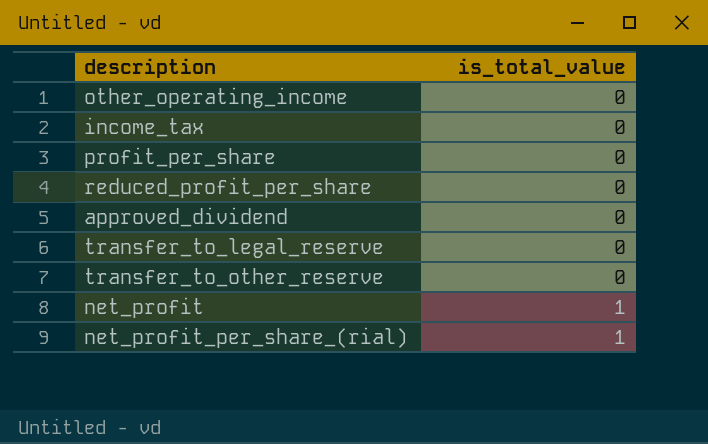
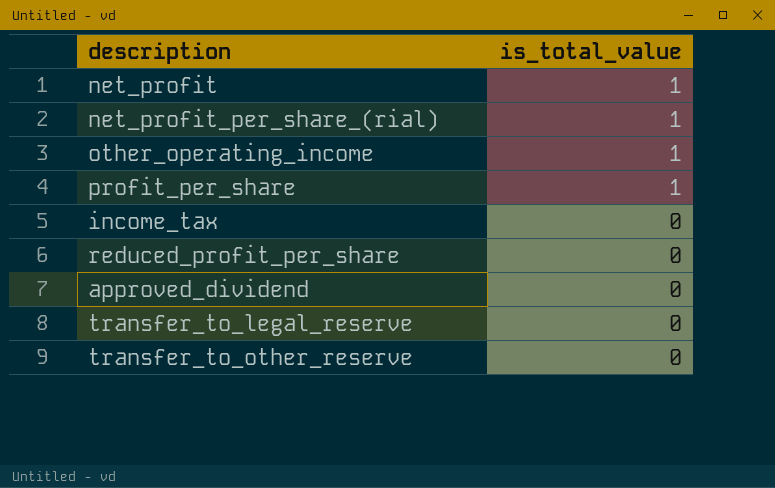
row order: is_total_value ascending -> is_total_value descending
other_operating_income | is_total_value: 0 -> 1
profit_per_share | is_total_value: 0 -> 1

